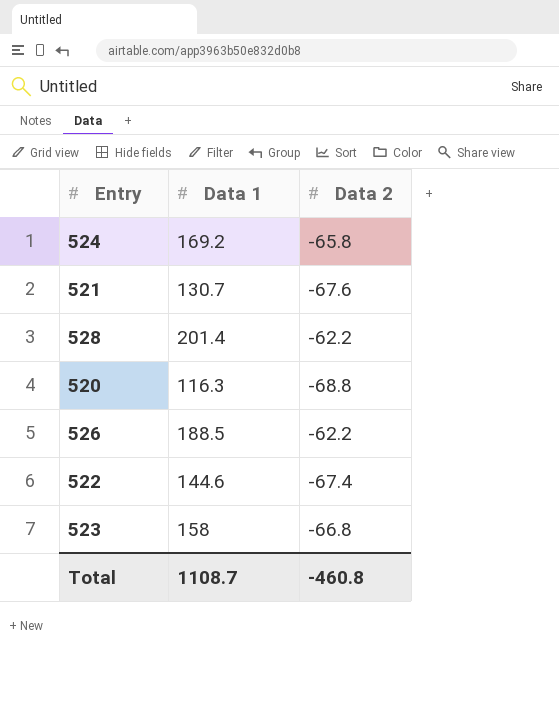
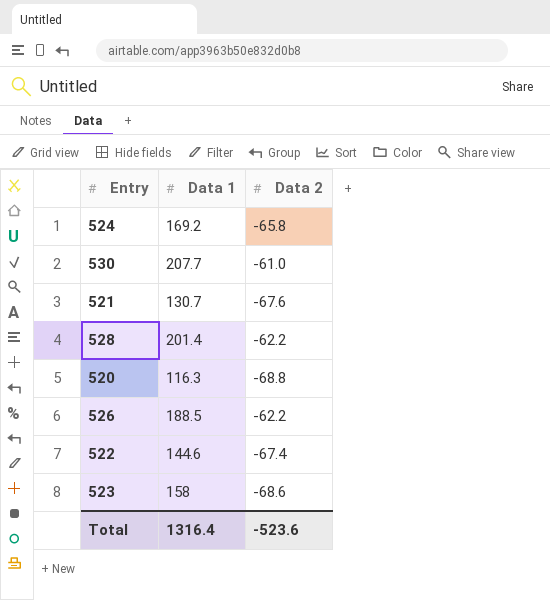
row 530: none -> 207.7 | -61.0
523 | Data 2: -66.8 -> -68.6
Total | Data 1: 1108.7 -> 1316.4
Total | Data 2: -460.8 -> -523.6

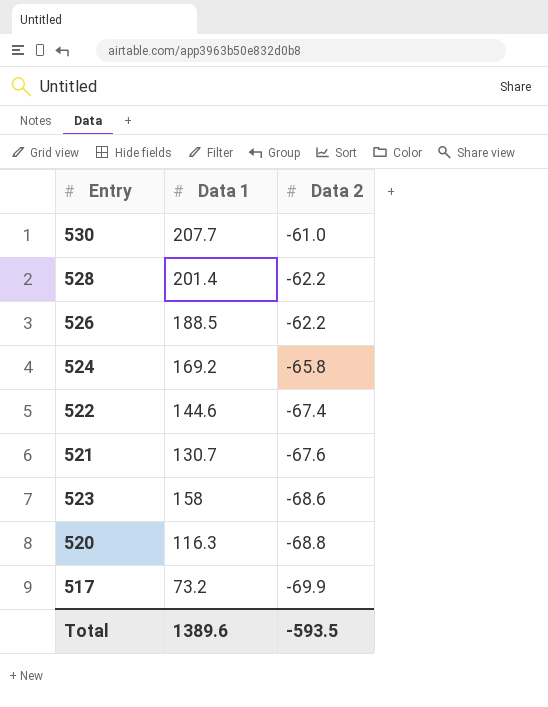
row order: none -> Data 2 descending
row 517: none -> 73.2 | -69.9
Total | Data 1: 1316.4 -> 1389.6
Total | Data 2: -523.6 -> -593.5

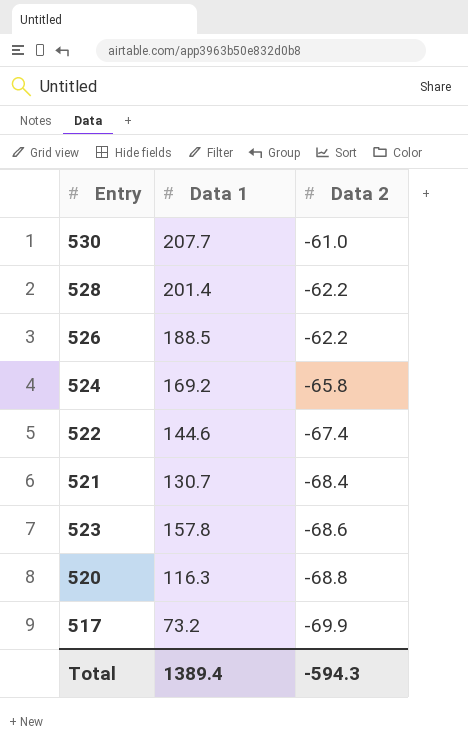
521 | Data 2: -67.6 -> -68.4
523 | Data 1: 158 -> 157.8
Total | Data 1: 1389.6 -> 1389.4
Total | Data 2: -593.5 -> -594.3

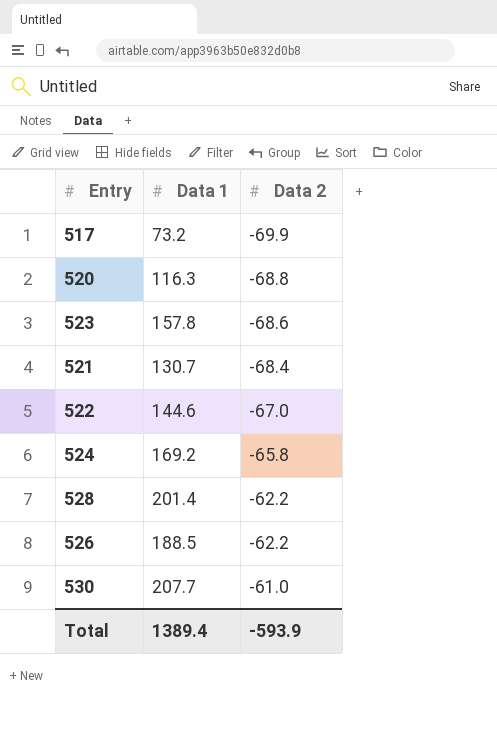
row order: Data 2 descending -> Data 2 ascending
522 | Data 2: -67.4 -> -67.0
Total | Data 2: -594.3 -> -593.9

